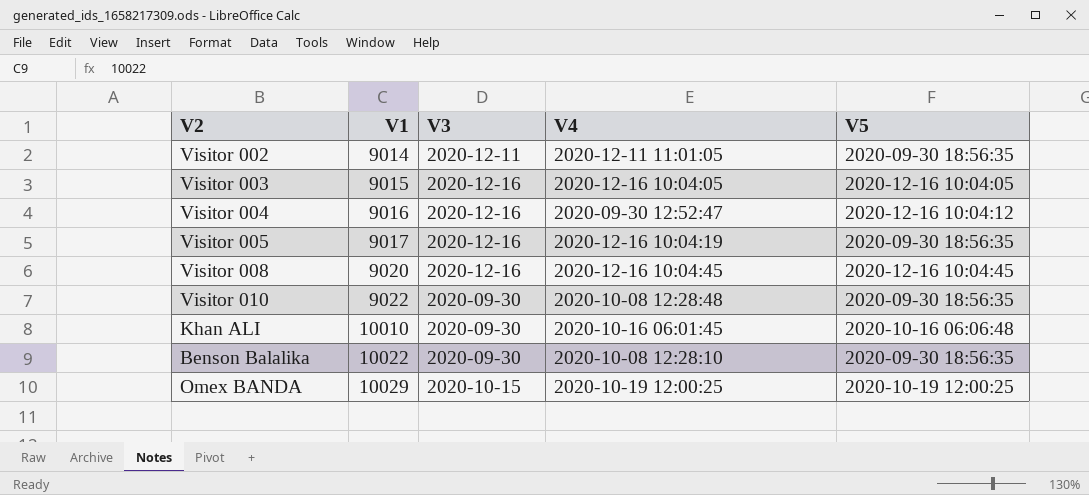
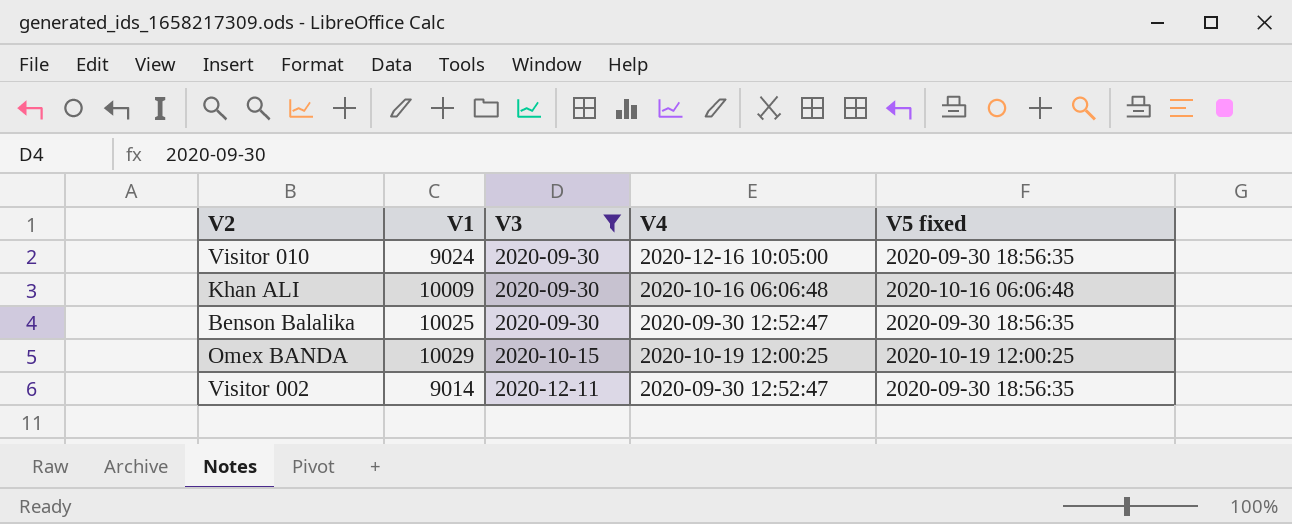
filter: none -> V3 != 2020-12-16
row order: V1 ascending -> V3 ascending
column name: V5 -> V5 fixed
Visitor 010 | V1: 9022 -> 9024
Visitor 010 | V4: 2020-10-08 12:28:48 -> 2020-12-16 10:05:00
Khan ALI | V1: 10010 -> 10009
Khan ALI | V4: 2020-10-16 06:01:45 -> 2020-10-16 06:06:48
Benson Balalika | V1: 10022 -> 10025
Benson Balalika | V4: 2020-10-08 12:28:10 -> 2020-09-30 12:52:47
Visitor 002 | V4: 2020-12-11 11:01:05 -> 2020-09-30 12:52:47

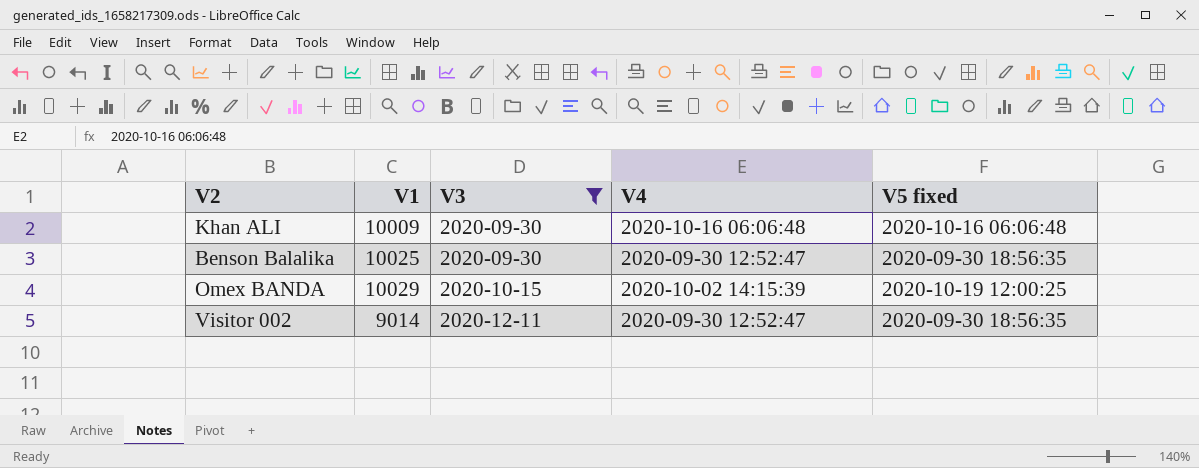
row Visitor 010: 9024 | 2020-09-30 | 2020-12-16 10:05:00 | 2020-09-30 18:56:35 -> none
Omex BANDA | V4: 2020-10-19 12:00:25 -> 2020-10-02 14:15:39

